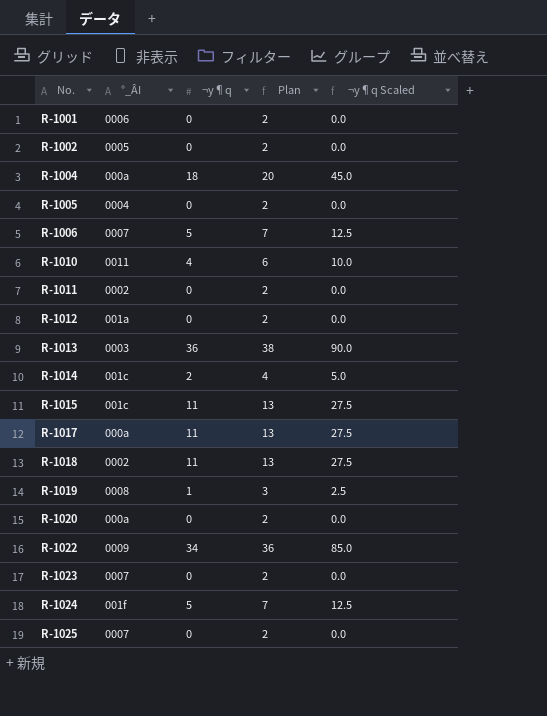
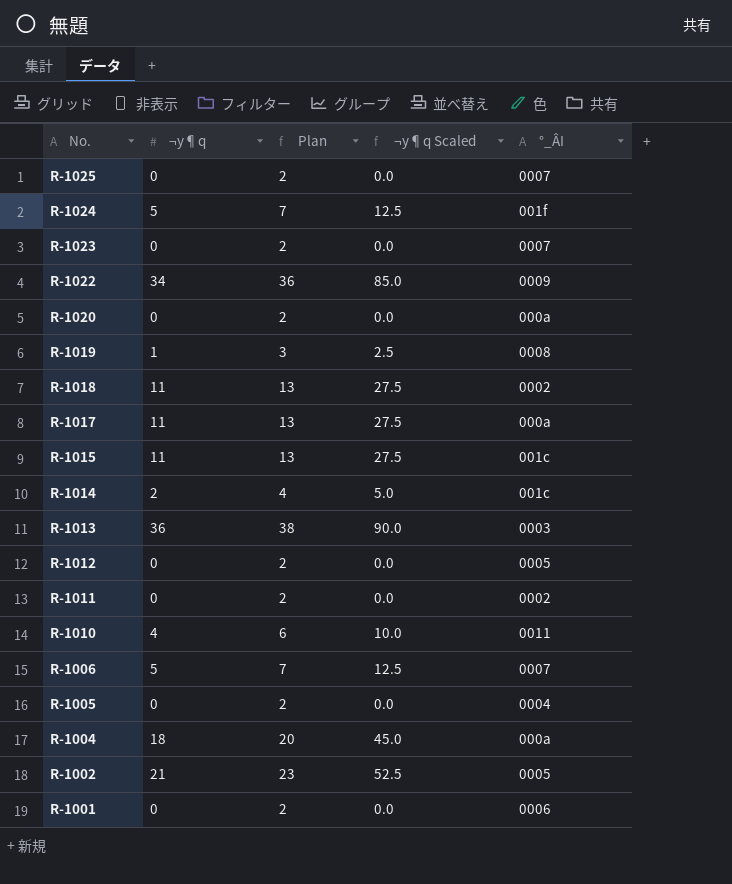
row order: No. ascending -> No. descending
column °_ÂI | position: 2 -> 5
R-1012 | °_ÂI: 001a -> 0005
R-1002 | ¬y¶q: 0 -> 21
R-1002 | Plan: 2 -> 23
R-1002 | ¬y¶q Scaled: 0.0 -> 52.5

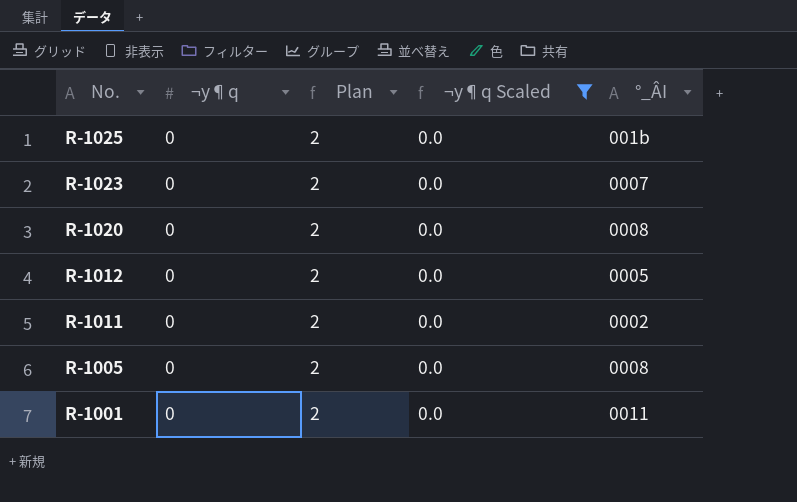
filter: none -> ¬y¶q Scaled = 0.0
R-1025 | °_ÂI: 0007 -> 001b
R-1020 | °_ÂI: 000a -> 0008
R-1005 | °_ÂI: 0004 -> 0008
R-1001 | °_ÂI: 0006 -> 0011

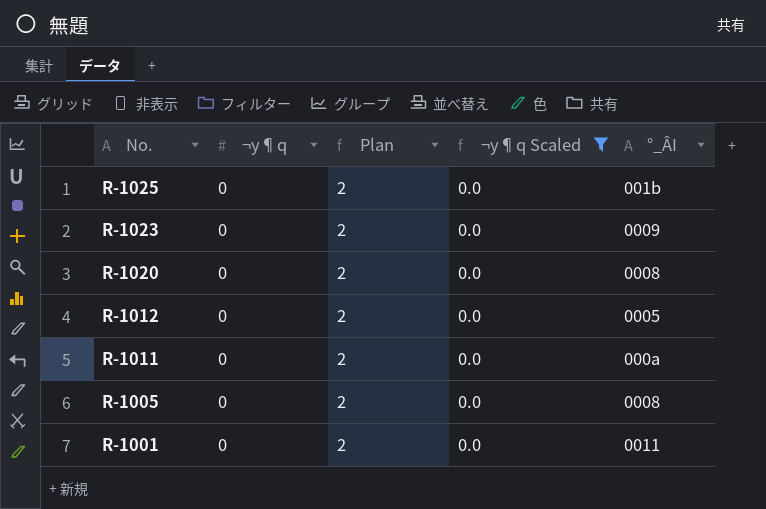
R-1023 | °_ÂI: 0007 -> 0009
R-1011 | °_ÂI: 0002 -> 000a

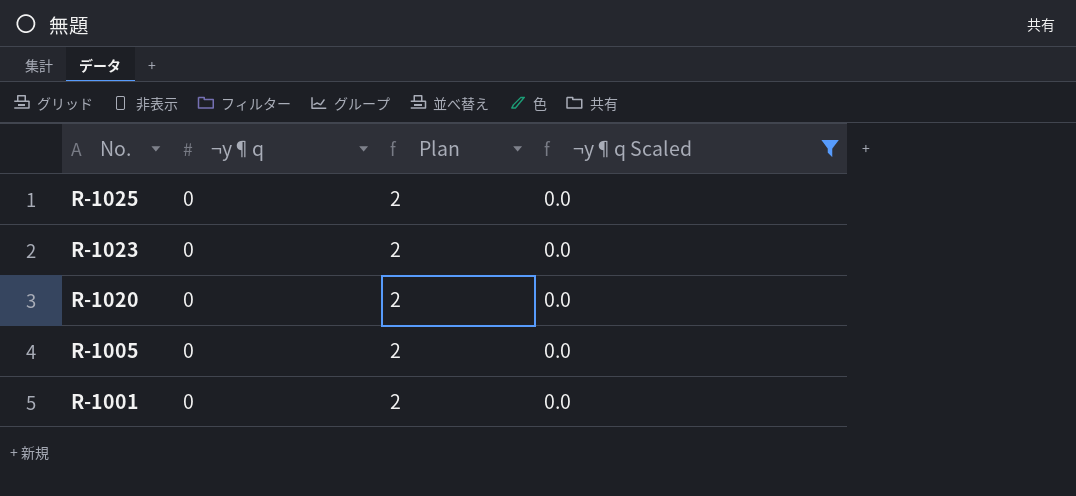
column °_ÂI | position: 5 -> none
row R-1012: 0 | 2 | 0.0 | 0005 -> none
row R-1011: 0 | 2 | 0.0 | 000a -> none

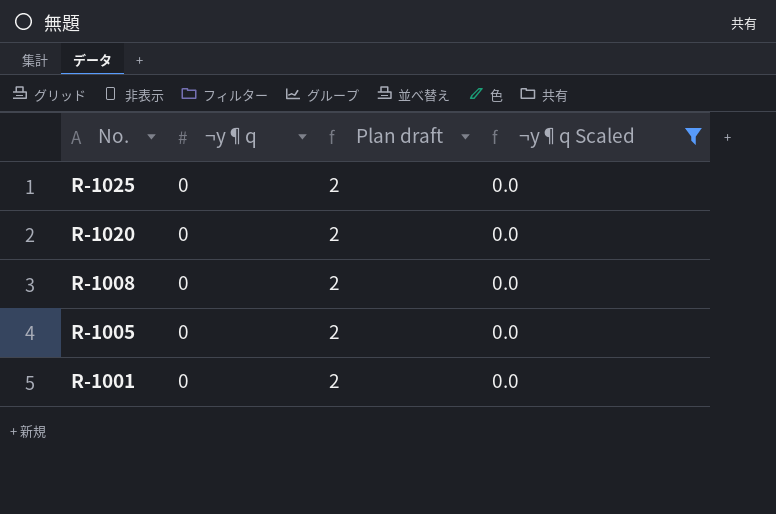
column name: Plan -> Plan draft
row R-1023: 0 | 2 | 0.0 -> none
row R-1008: none -> 0 | 2 | 0.0

